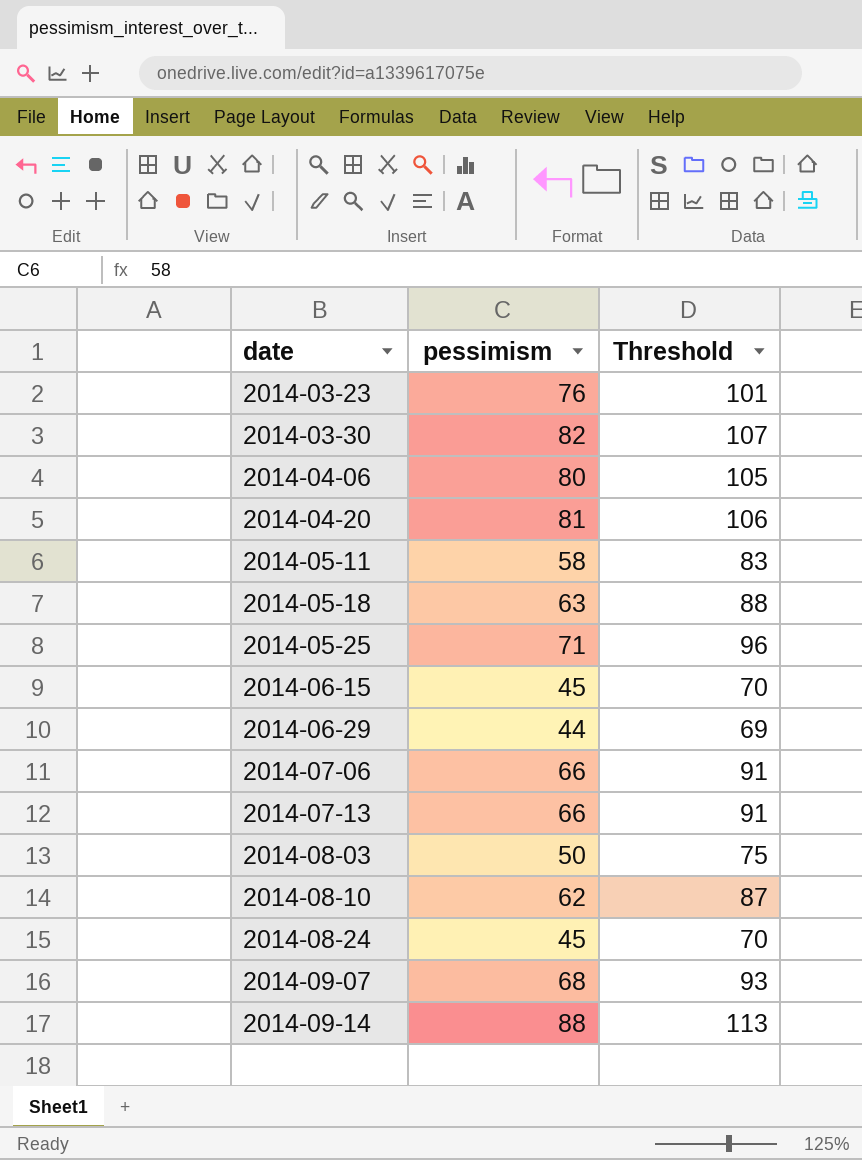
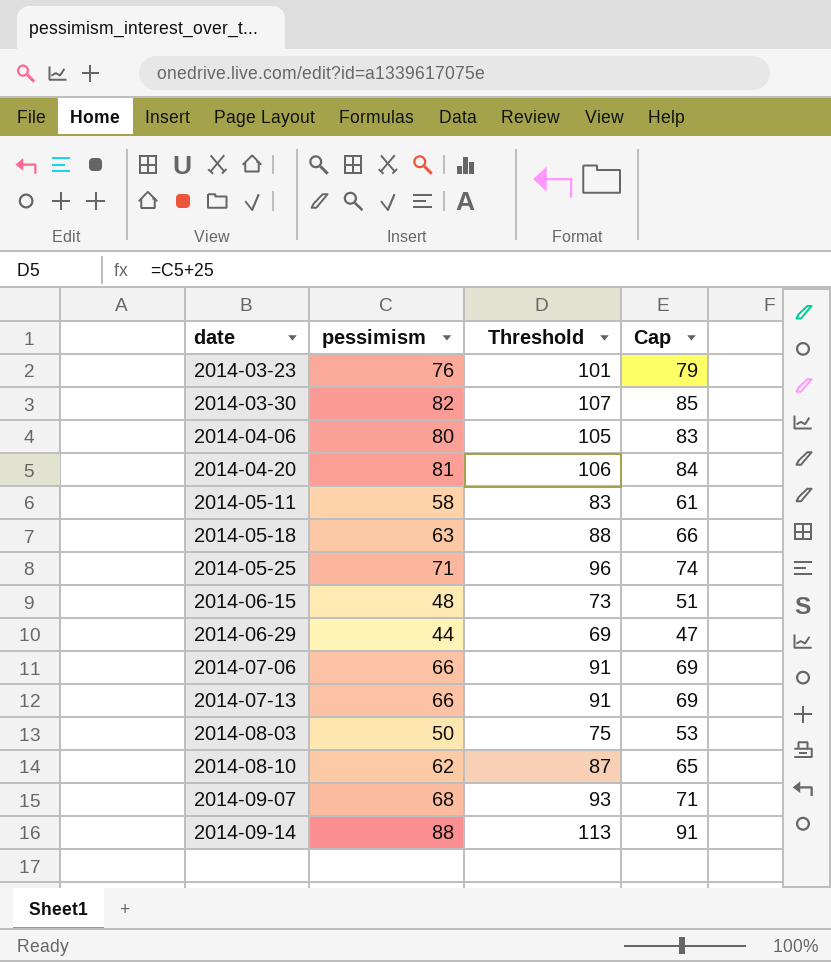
column Cap | formula: none -> [pessimism] + 3
row 2014-08-24: 45 | 70 -> none
2014-06-15 | pessimism: 45 -> 48
2014-06-15 | Threshold: 70 -> 73

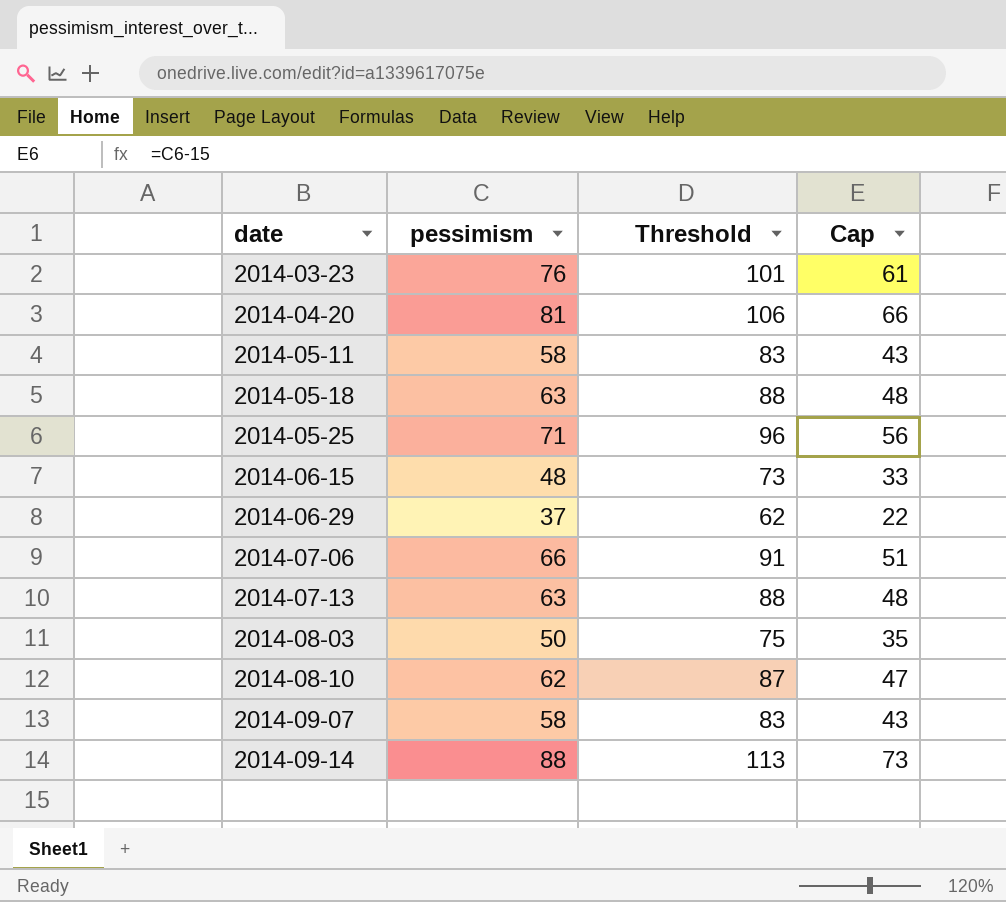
column Cap | formula: [pessimism] + 3 -> [pessimism] - 15
row 2014-03-30: 82 | 107 | 85 -> none
row 2014-04-06: 80 | 105 | 83 -> none
2014-06-29 | pessimism: 44 -> 37
2014-06-29 | Threshold: 69 -> 62
2014-07-13 | pessimism: 66 -> 63
2014-07-13 | Threshold: 91 -> 88
2014-09-07 | pessimism: 68 -> 58
2014-09-07 | Threshold: 93 -> 83

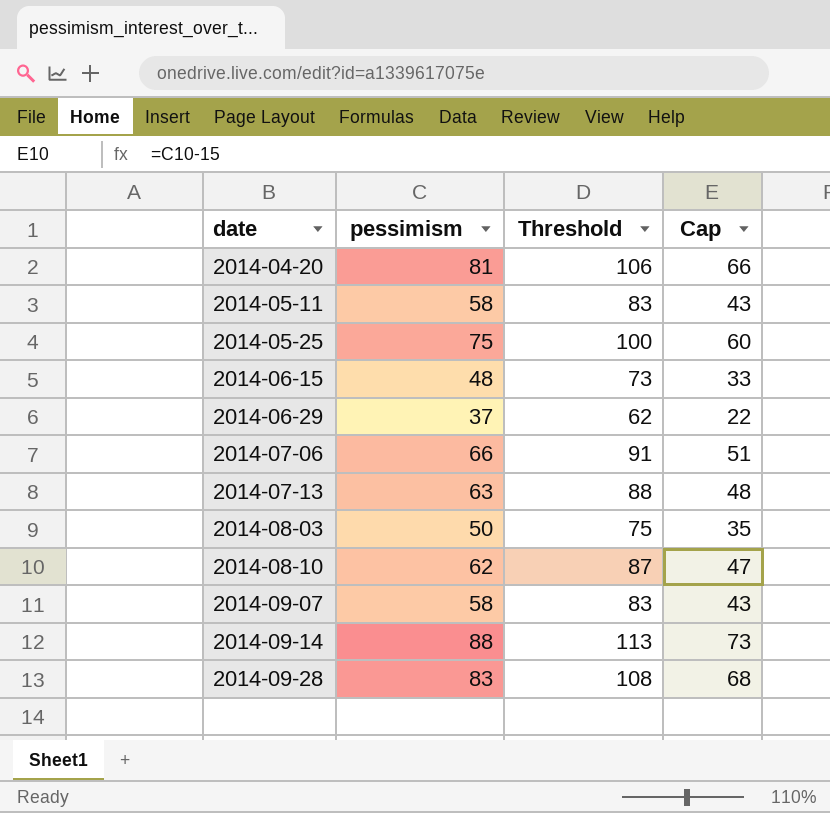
row 2014-03-23: 76 | 101 | 61 -> none
row 2014-05-18: 63 | 88 | 48 -> none
2014-05-25 | pessimism: 71 -> 75
2014-05-25 | Threshold: 96 -> 100
2014-05-25 | Cap: 56 -> 60
row 2014-09-28: none -> 83 | 108 | 68

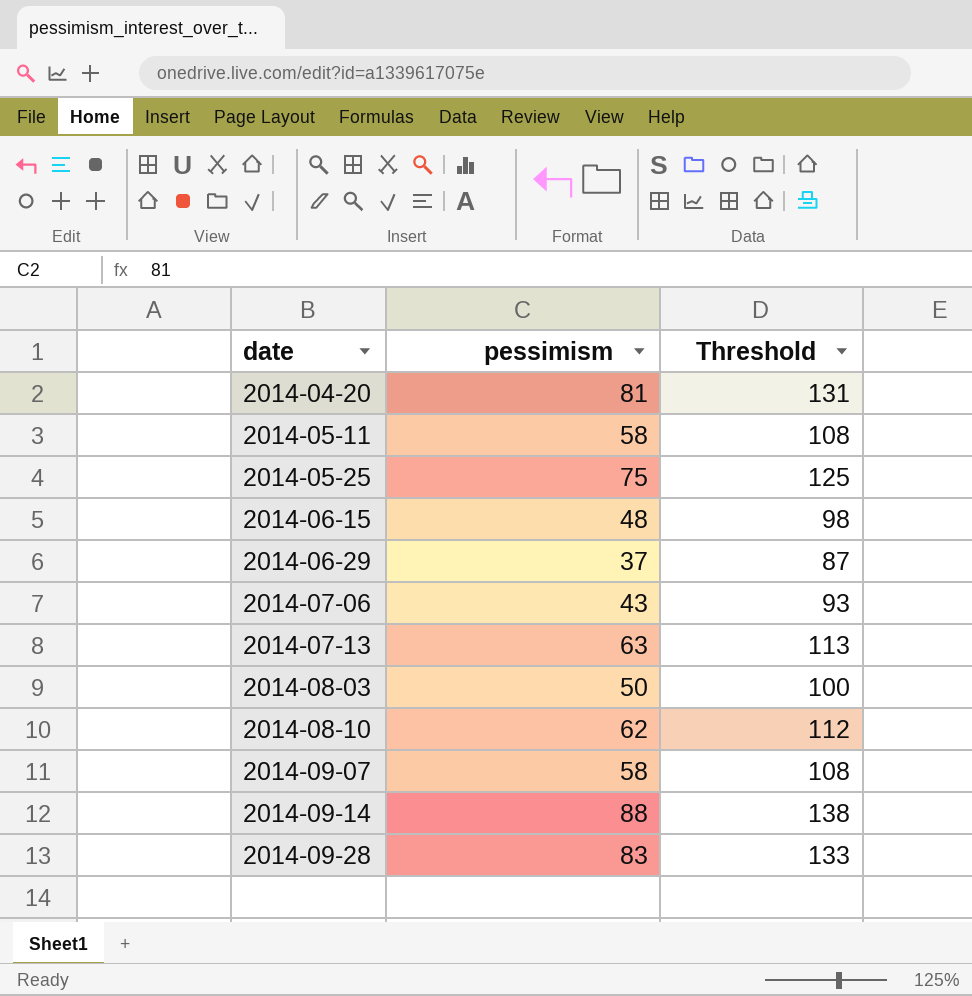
column Cap | formula: [pessimism] - 15 -> none
column Threshold | formula: [pessimism] + 25 -> [pessimism] + 50
2014-07-06 | pessimism: 66 -> 43

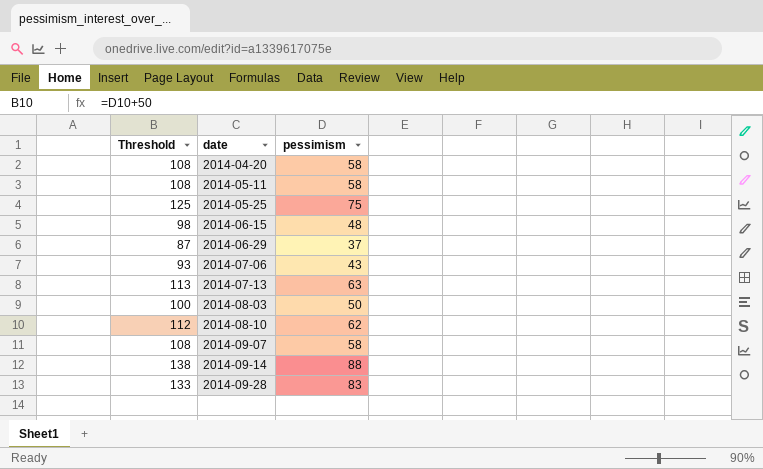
column Threshold | position: 3 -> 1
2014-04-20 | Threshold: 131 -> 108
2014-04-20 | pessimism: 81 -> 58

